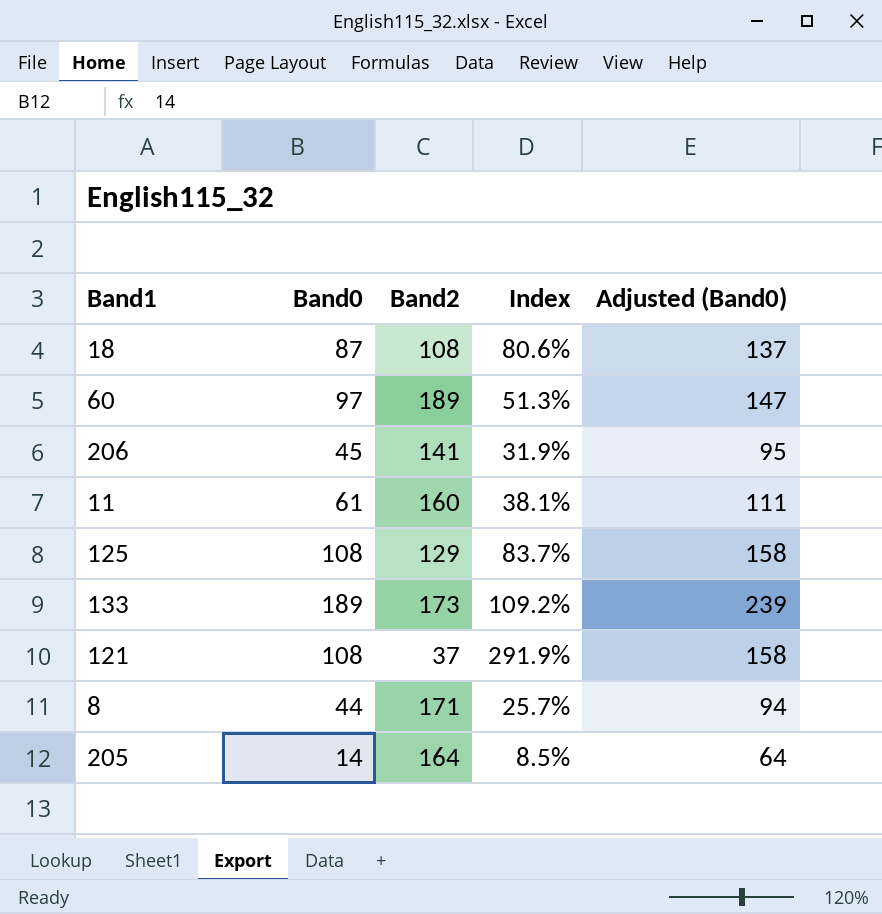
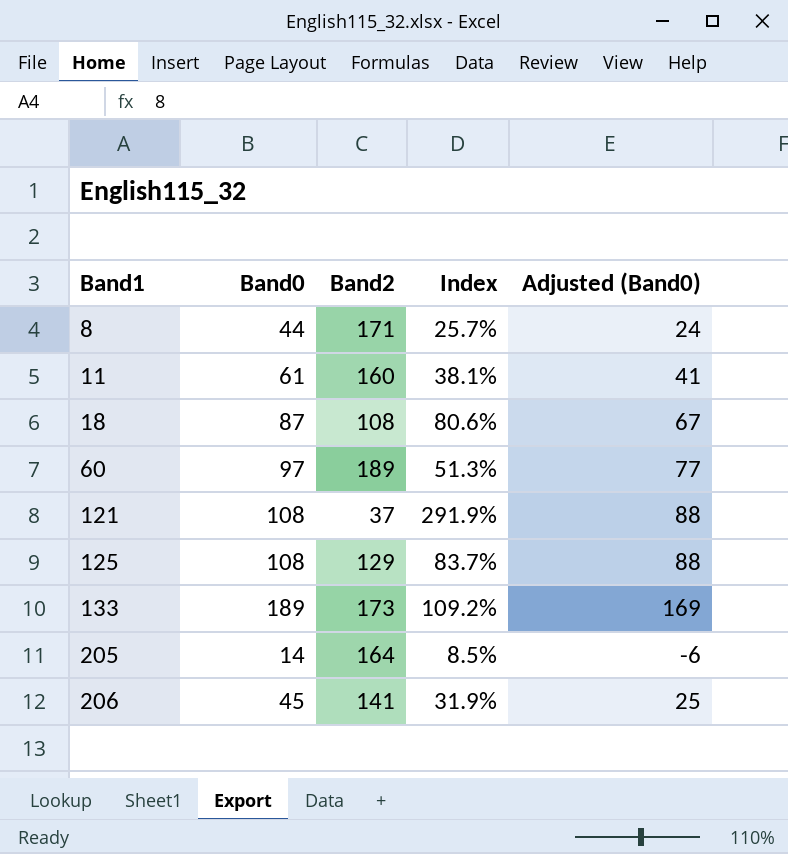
row order: none -> Band1 ascending
column Adjusted (Band0) | formula: [Band0] + 50 -> [Band0] - 20

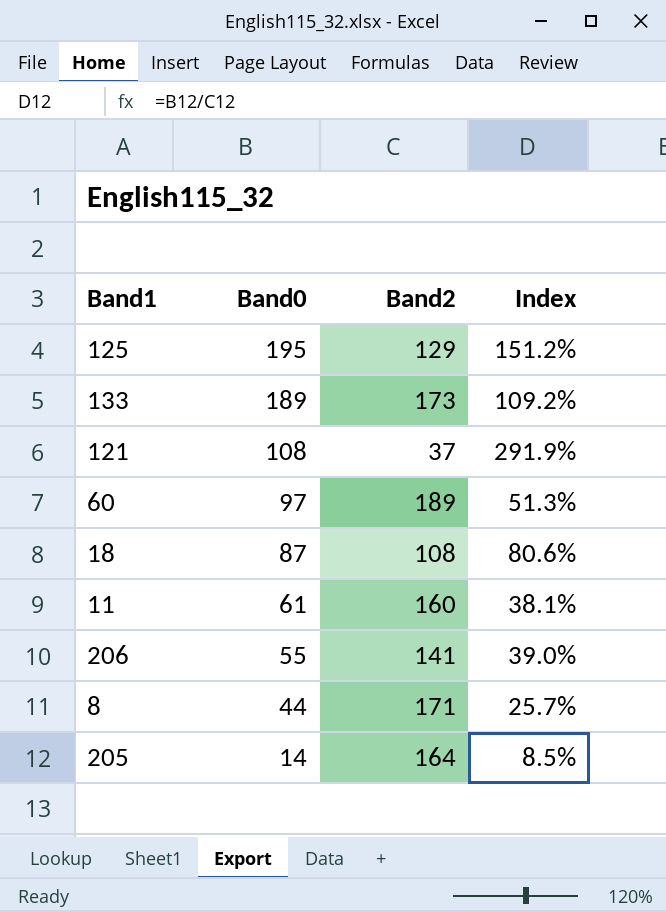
row order: Band1 ascending -> Band0 descending
column Adjusted (Band0) | formula: [Band0] - 20 -> none
125 | Band0: 108 -> 195
125 | Index: 83.7% -> 151.2%
206 | Band0: 45 -> 55
206 | Index: 31.9% -> 39.0%

